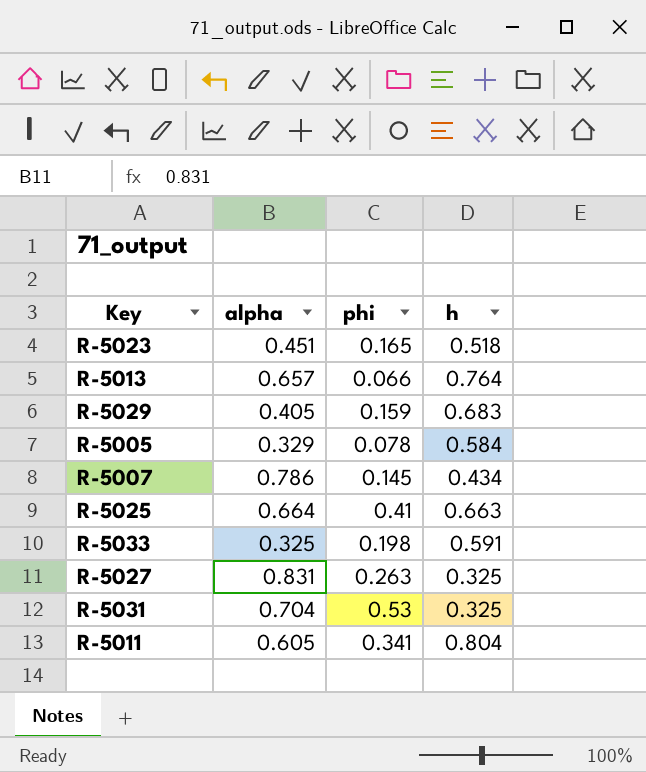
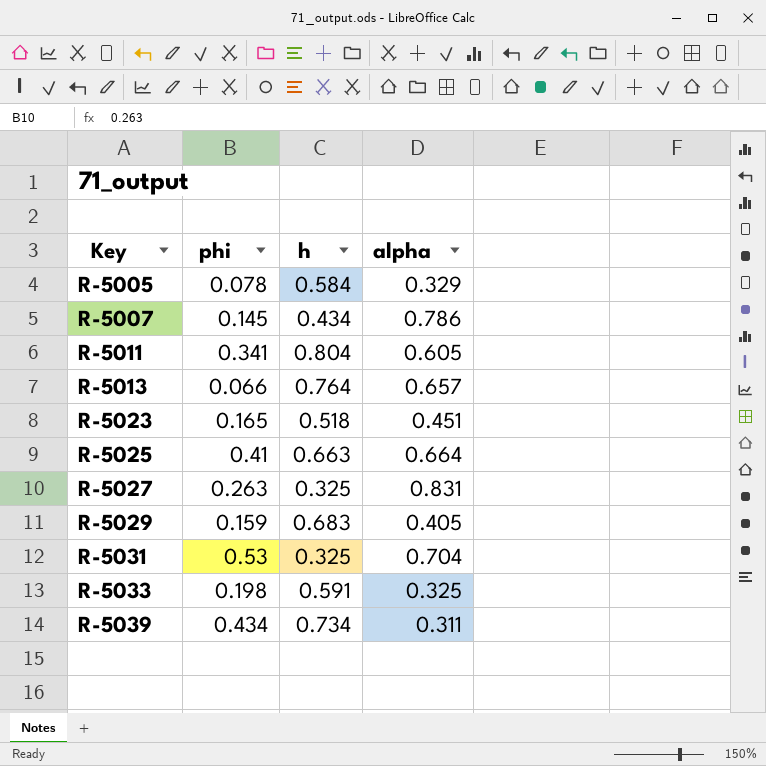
row order: none -> Key ascending
column alpha | position: 2 -> 4
row R-5039: none -> 0.434 | 0.734 | 0.311

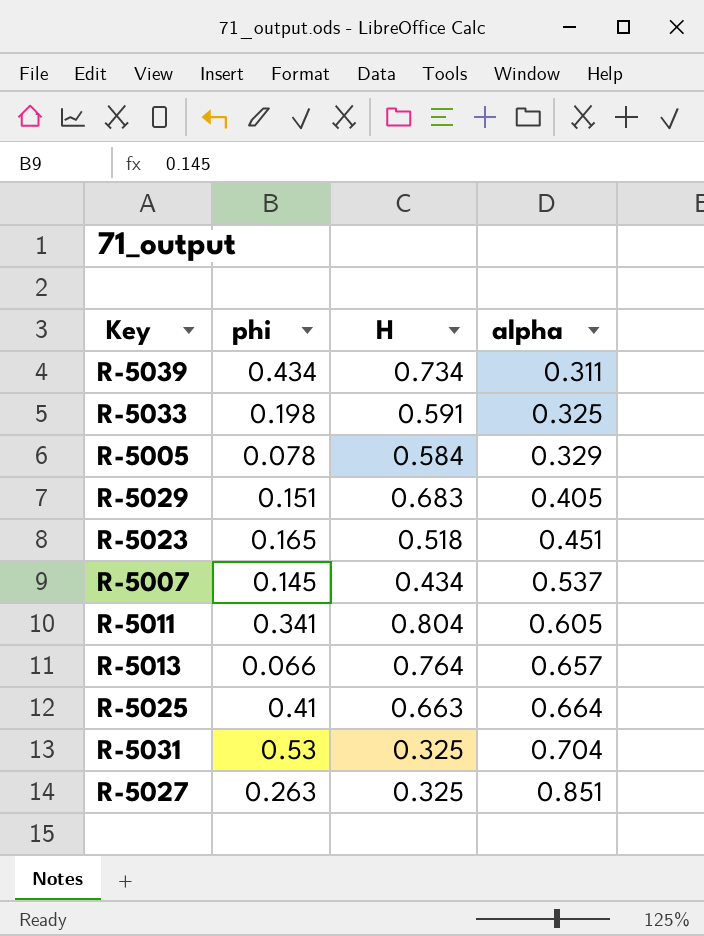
row order: Key ascending -> alpha ascending
column name: h -> H
R-5029 | phi: 0.159 -> 0.151
R-5007 | alpha: 0.786 -> 0.537
R-5027 | alpha: 0.831 -> 0.851

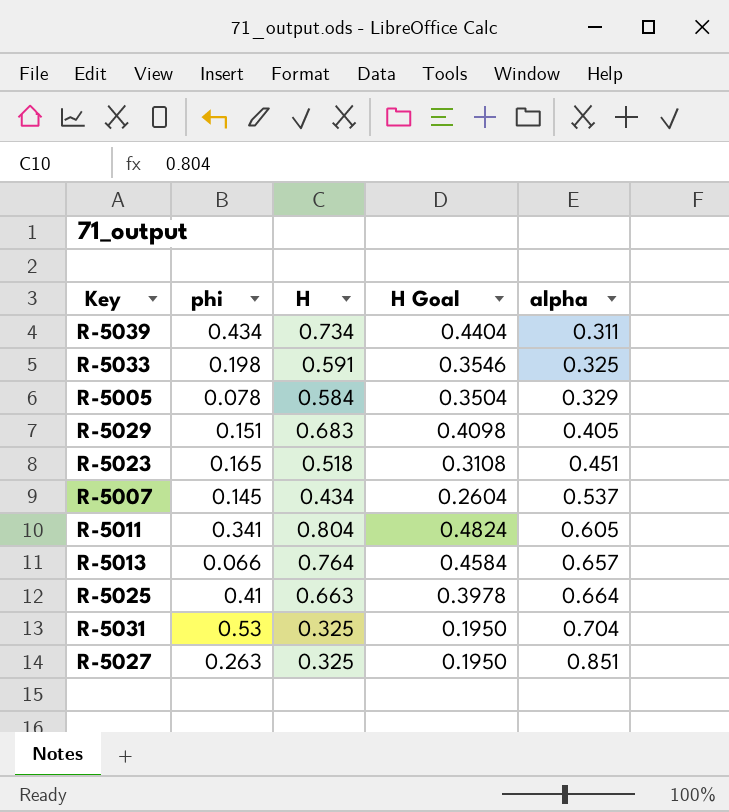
column H Goal | formula: none -> [H] * 0.6

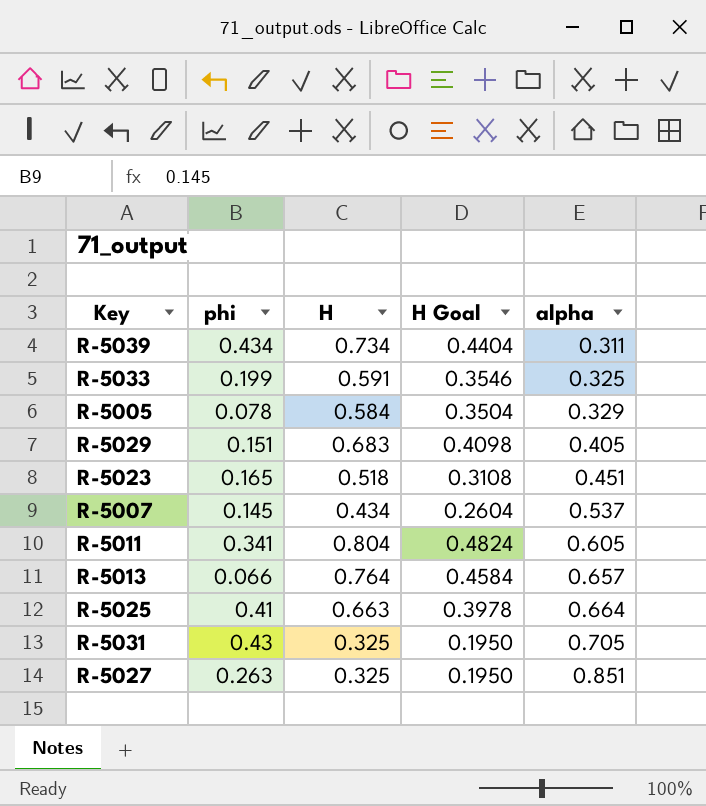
R-5033 | phi: 0.198 -> 0.199
R-5031 | phi: 0.53 -> 0.43
R-5031 | alpha: 0.704 -> 0.705

